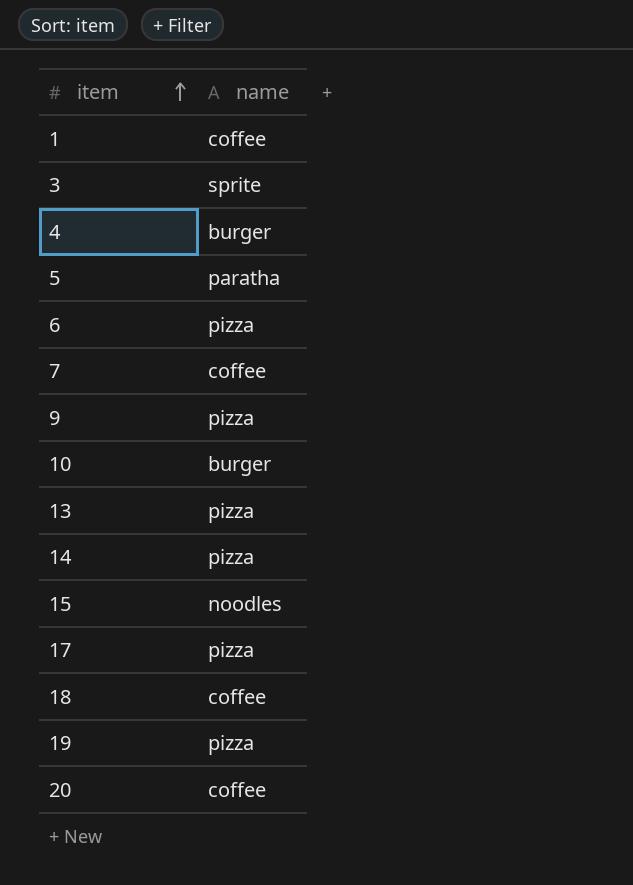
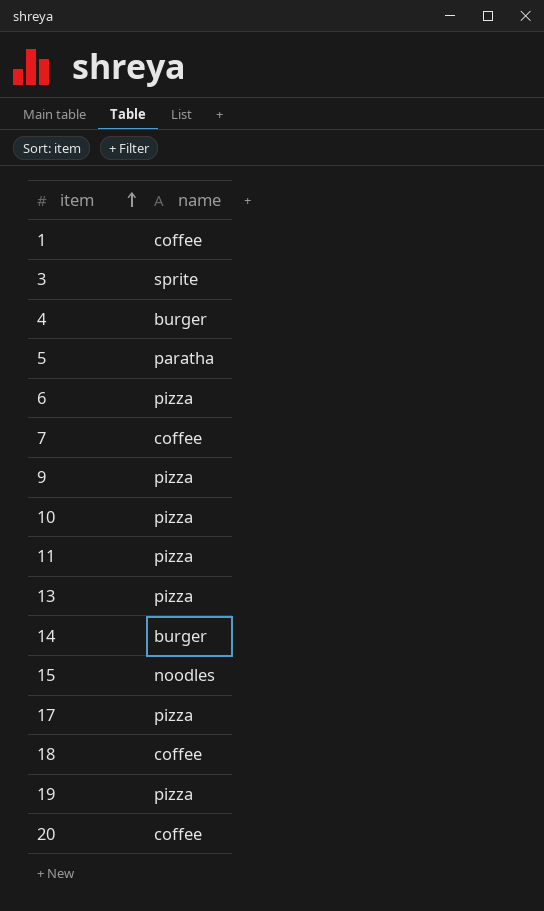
10 | name: burger -> pizza
row 11: none -> pizza
14 | name: pizza -> burger

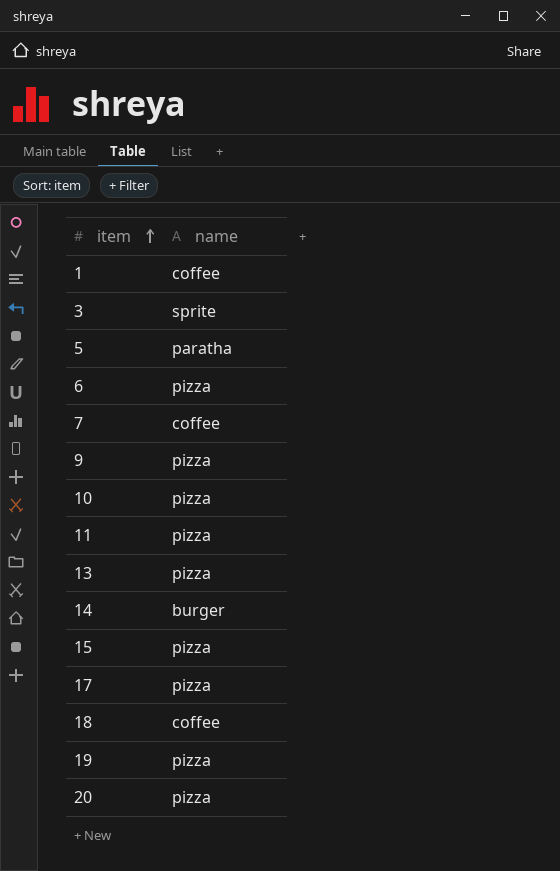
row 4: burger -> none
15 | name: noodles -> pizza
20 | name: coffee -> pizza

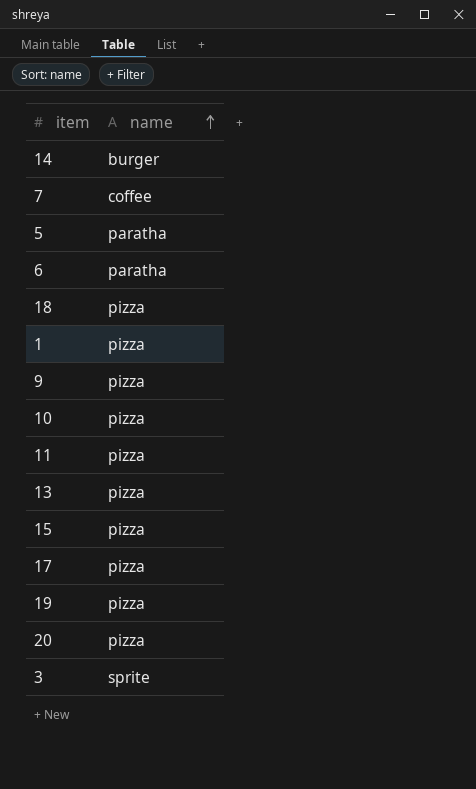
row order: item ascending -> name ascending
6 | name: pizza -> paratha
18 | name: coffee -> pizza
1 | name: coffee -> pizza

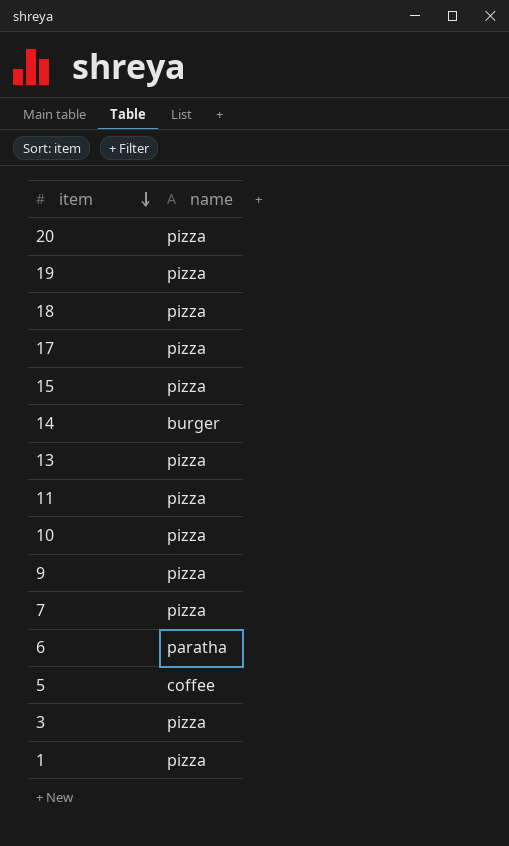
row order: name ascending -> item descending
7 | name: coffee -> pizza
5 | name: paratha -> coffee
3 | name: sprite -> pizza

